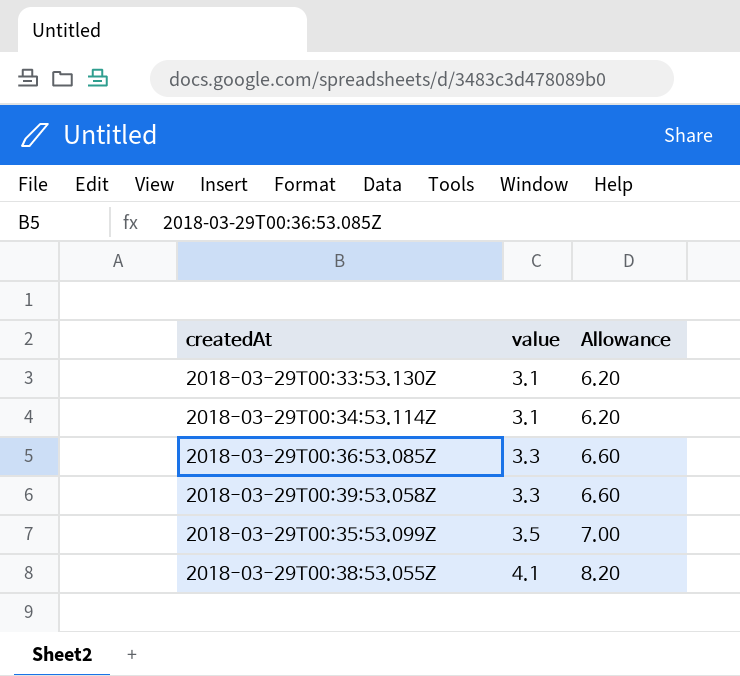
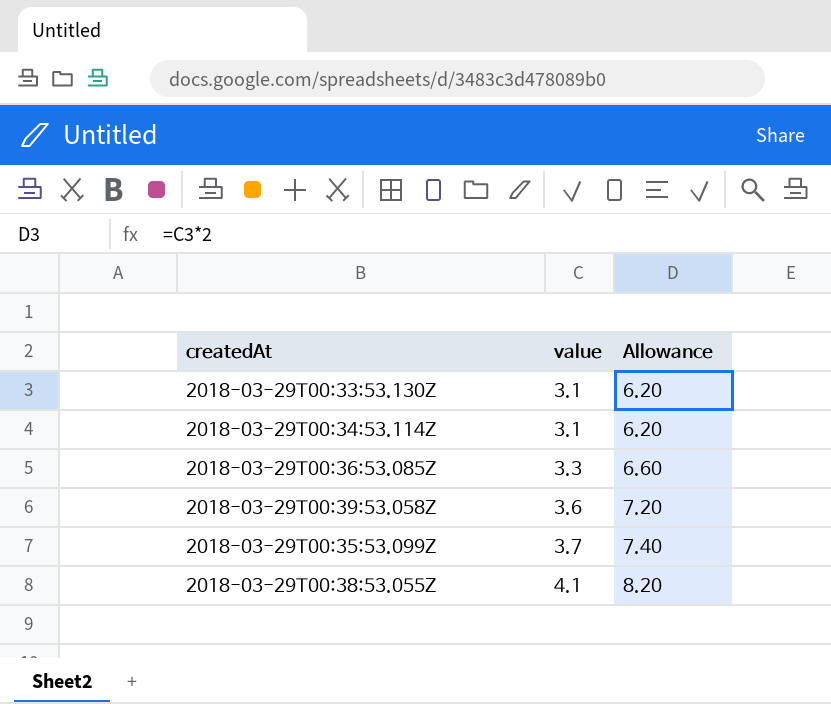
2018-03-29T00:39:53.058Z | value: 3.3 -> 3.6
2018-03-29T00:39:53.058Z | Allowance: 6.60 -> 7.20
2018-03-29T00:35:53.099Z | value: 3.5 -> 3.7
2018-03-29T00:35:53.099Z | Allowance: 7.00 -> 7.40

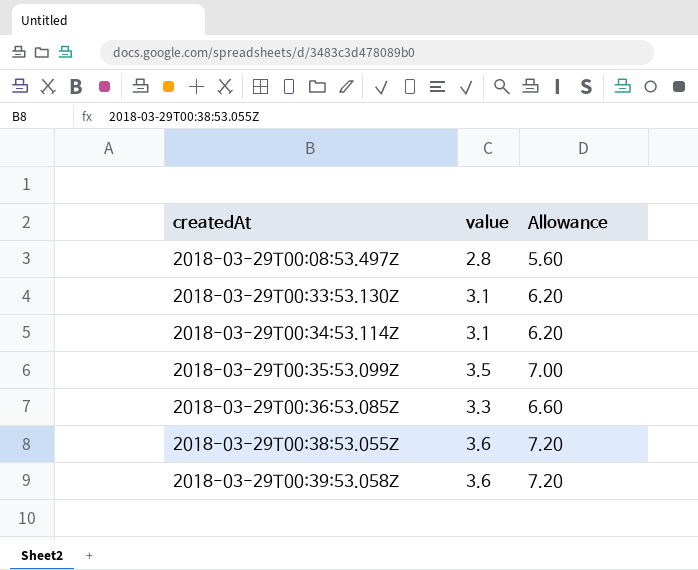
row order: value ascending -> createdAt ascending
row 2018-03-29T00:08:53.497Z: none -> 2.8 | 5.60
2018-03-29T00:35:53.099Z | value: 3.7 -> 3.5
2018-03-29T00:35:53.099Z | Allowance: 7.40 -> 7.00
2018-03-29T00:38:53.055Z | value: 4.1 -> 3.6
2018-03-29T00:38:53.055Z | Allowance: 8.20 -> 7.20

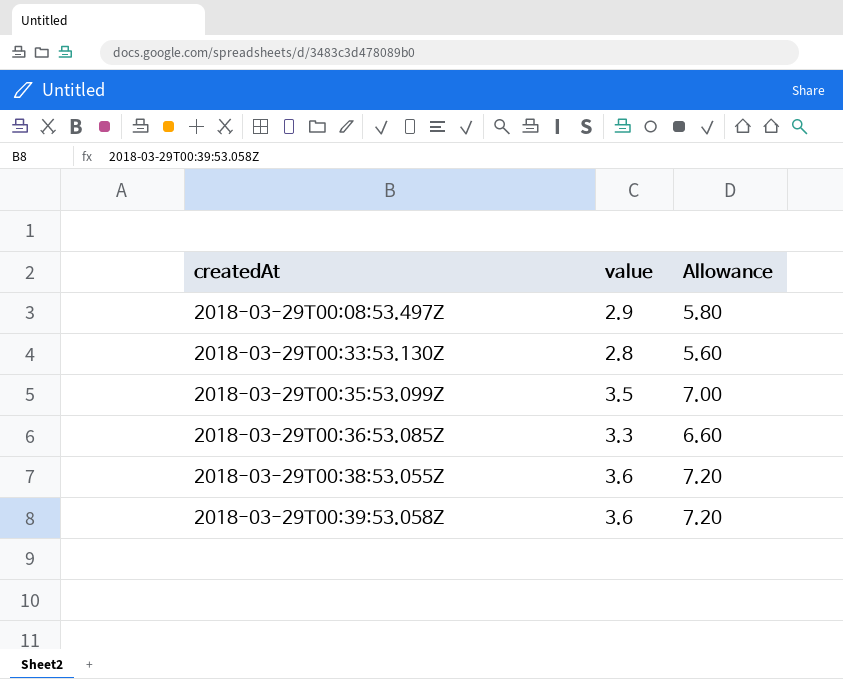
row 2018-03-29T00:34:53.114Z: 3.1 | 6.20 -> none
2018-03-29T00:08:53.497Z | value: 2.8 -> 2.9
2018-03-29T00:08:53.497Z | Allowance: 5.60 -> 5.80
2018-03-29T00:33:53.130Z | value: 3.1 -> 2.8
2018-03-29T00:33:53.130Z | Allowance: 6.20 -> 5.60

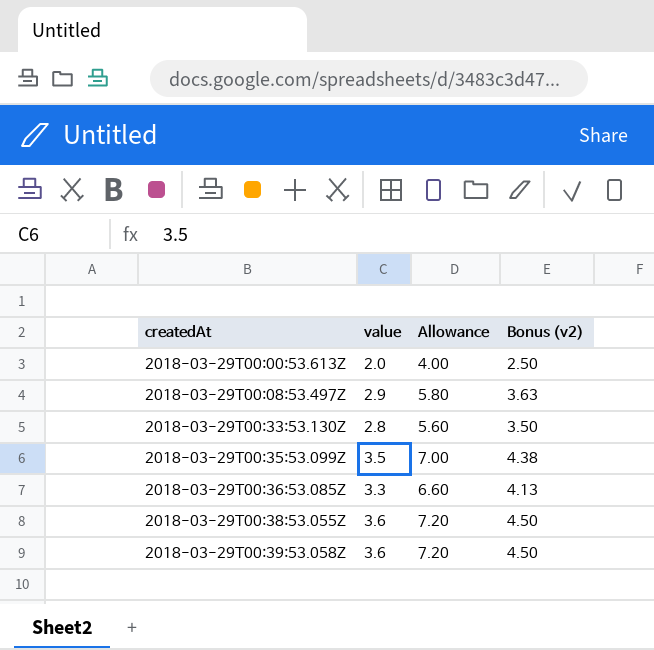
column Bonus (v2) | formula: none -> [value] * 1.25
row 2018-03-29T00:00:53.613Z: none -> 2.0 | 4.00 | 2.50

